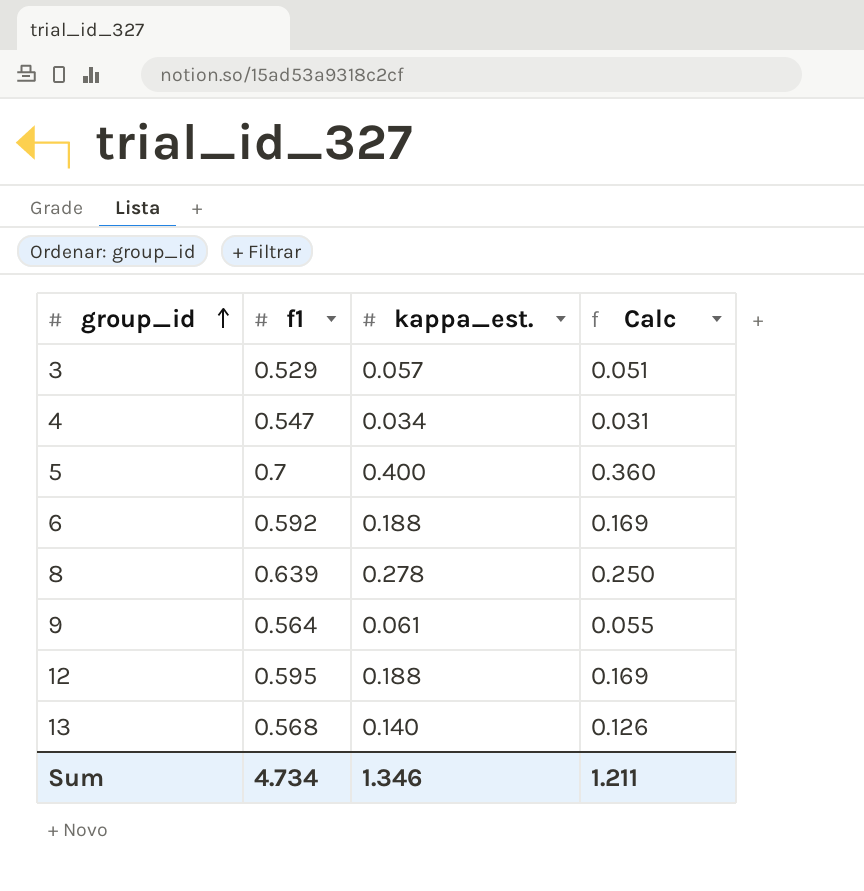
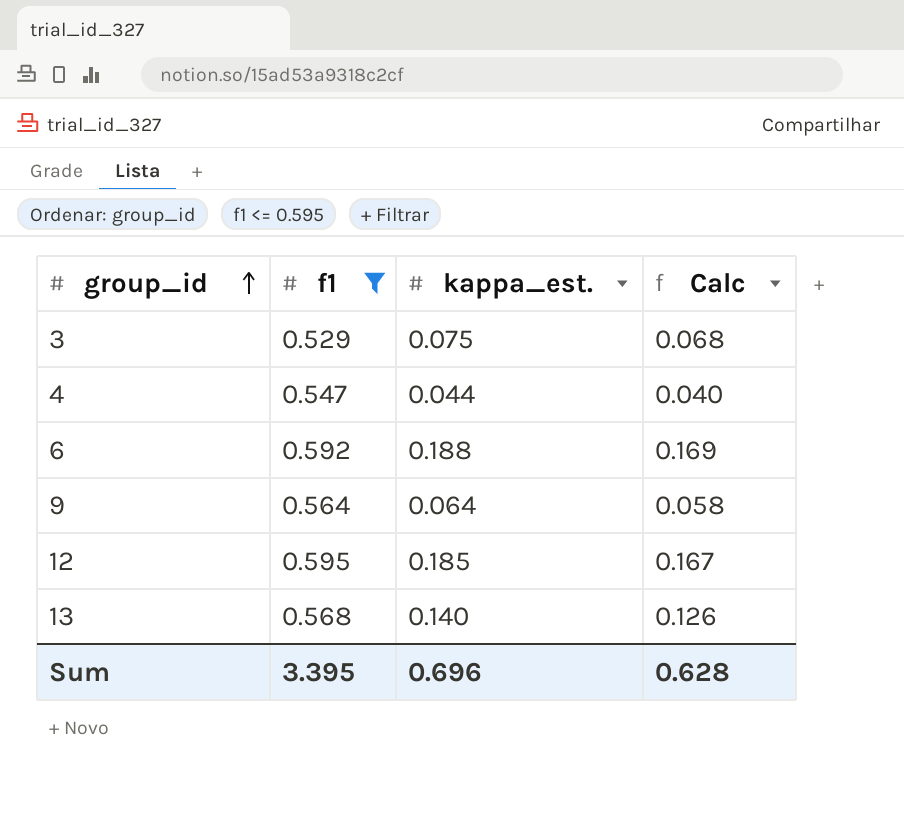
filter: none -> f1 <= 0.595
3 | kappa_est.: 0.057 -> 0.075
3 | Calc: 0.051 -> 0.068
4 | kappa_est.: 0.034 -> 0.044
4 | Calc: 0.031 -> 0.040
9 | kappa_est.: 0.061 -> 0.064
9 | Calc: 0.055 -> 0.058
12 | kappa_est.: 0.188 -> 0.185
12 | Calc: 0.169 -> 0.167
Sum | f1: 4.734 -> 3.395
Sum | kappa_est.: 1.346 -> 0.696
Sum | Calc: 1.211 -> 0.628

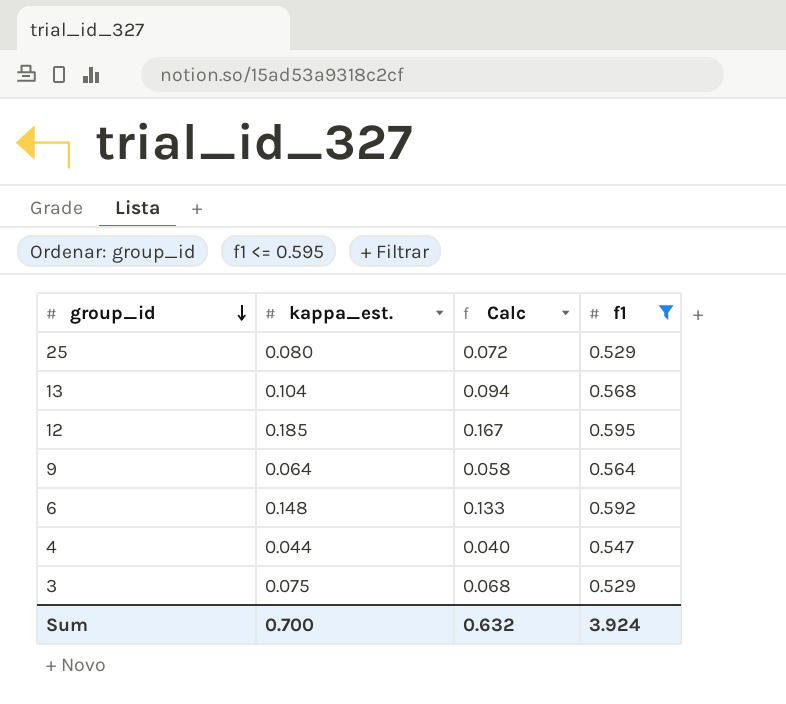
row order: group_id ascending -> group_id descending
column f1 | position: 2 -> 4
row 25: none -> 0.080 | 0.072 | 0.529
13 | kappa_est.: 0.140 -> 0.104
13 | Calc: 0.126 -> 0.094
6 | kappa_est.: 0.188 -> 0.148
6 | Calc: 0.169 -> 0.133
Sum | kappa_est.: 0.696 -> 0.700
Sum | Calc: 0.628 -> 0.632
Sum | f1: 3.395 -> 3.924

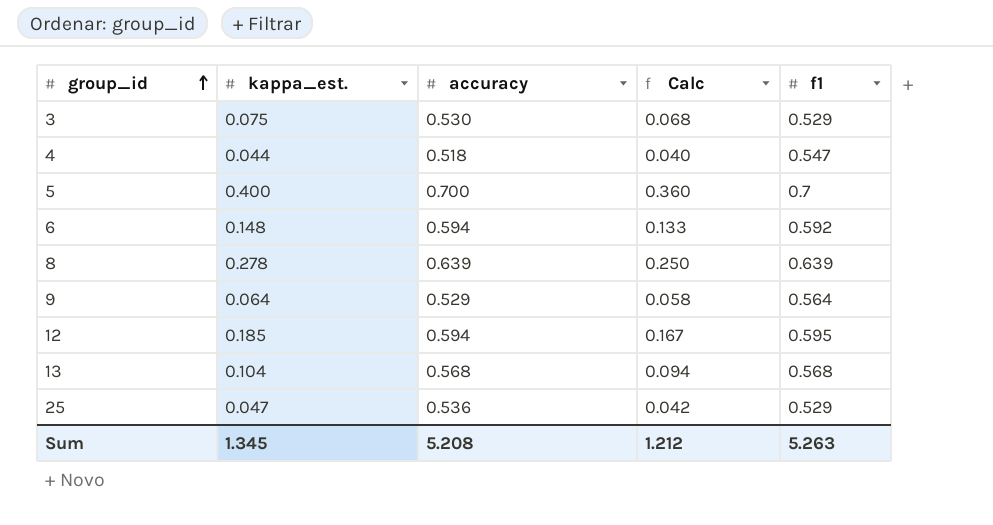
filter: f1 <= 0.595 -> none
row order: group_id descending -> group_id ascending
column accuracy | position: none -> 3
25 | kappa_est.: 0.080 -> 0.047
25 | Calc: 0.072 -> 0.042
Sum | kappa_est.: 0.700 -> 1.345
Sum | Calc: 0.632 -> 1.212
Sum | f1: 3.924 -> 5.263

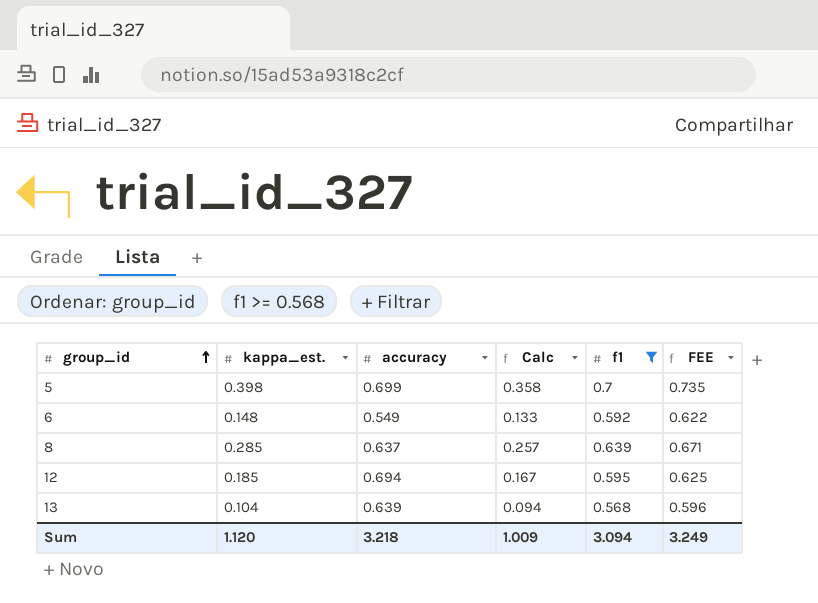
filter: none -> f1 >= 0.568
column FEE | formula: none -> [f1] * 1.05
5 | kappa_est.: 0.400 -> 0.398
5 | accuracy: 0.700 -> 0.699
5 | Calc: 0.360 -> 0.358
6 | accuracy: 0.594 -> 0.549
8 | kappa_est.: 0.278 -> 0.285
8 | accuracy: 0.639 -> 0.637
8 | Calc: 0.250 -> 0.257
12 | accuracy: 0.594 -> 0.694
13 | accuracy: 0.568 -> 0.639
Sum | kappa_est.: 1.345 -> 1.120
Sum | accuracy: 5.208 -> 3.218
Sum | Calc: 1.212 -> 1.009
Sum | f1: 5.263 -> 3.094

